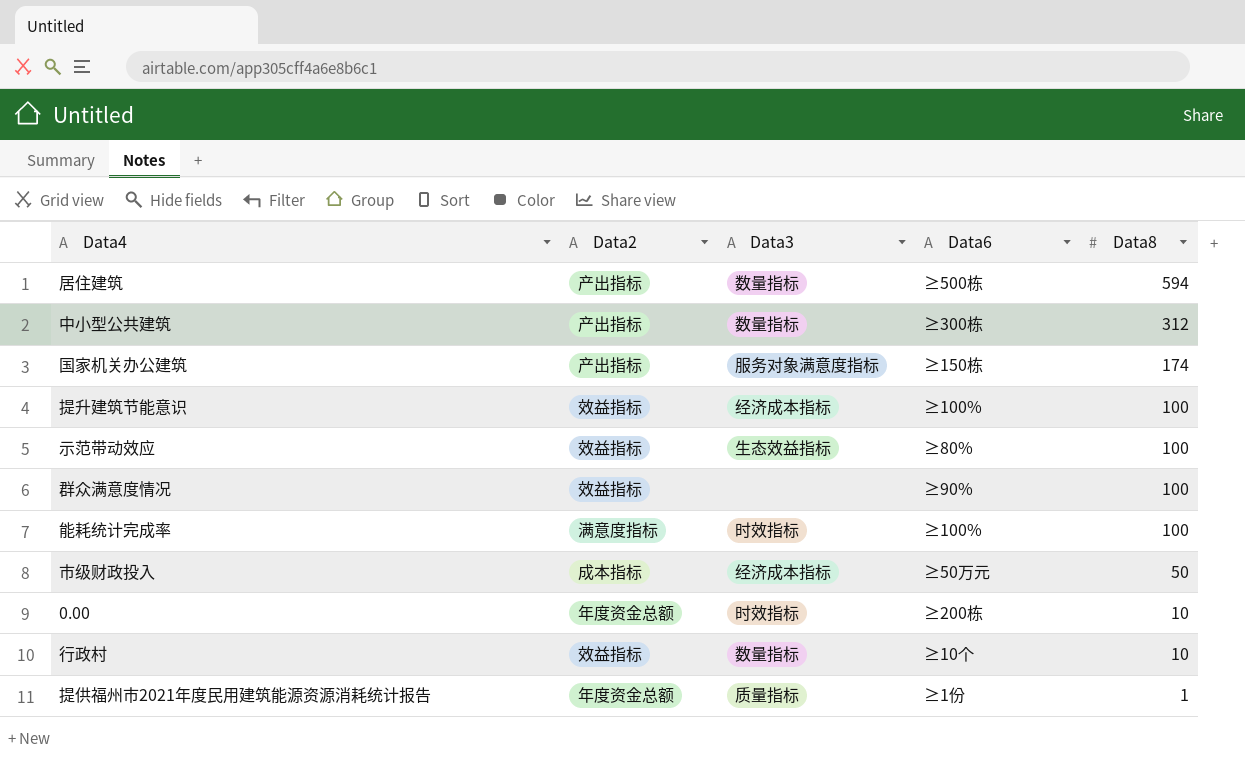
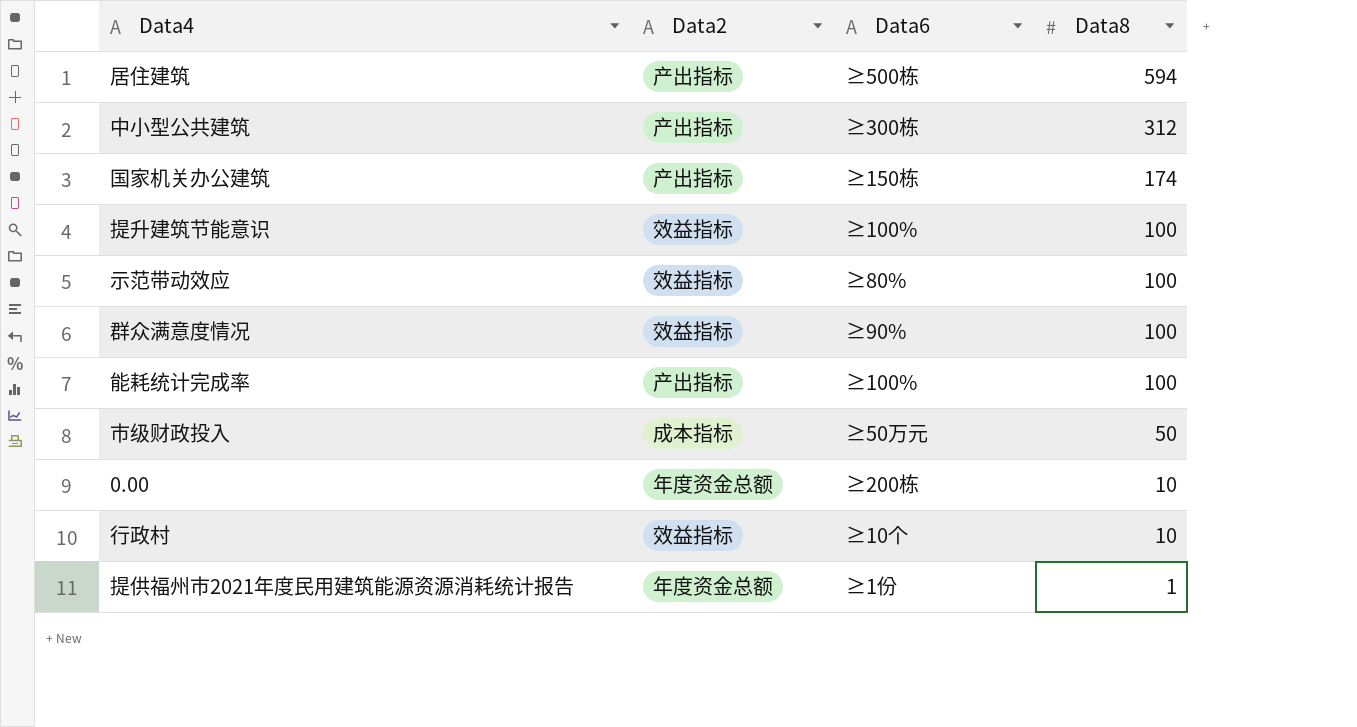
column Data3 | position: 3 -> none
能耗统计完成率 | Data2: 满意度指标 -> 产出指标

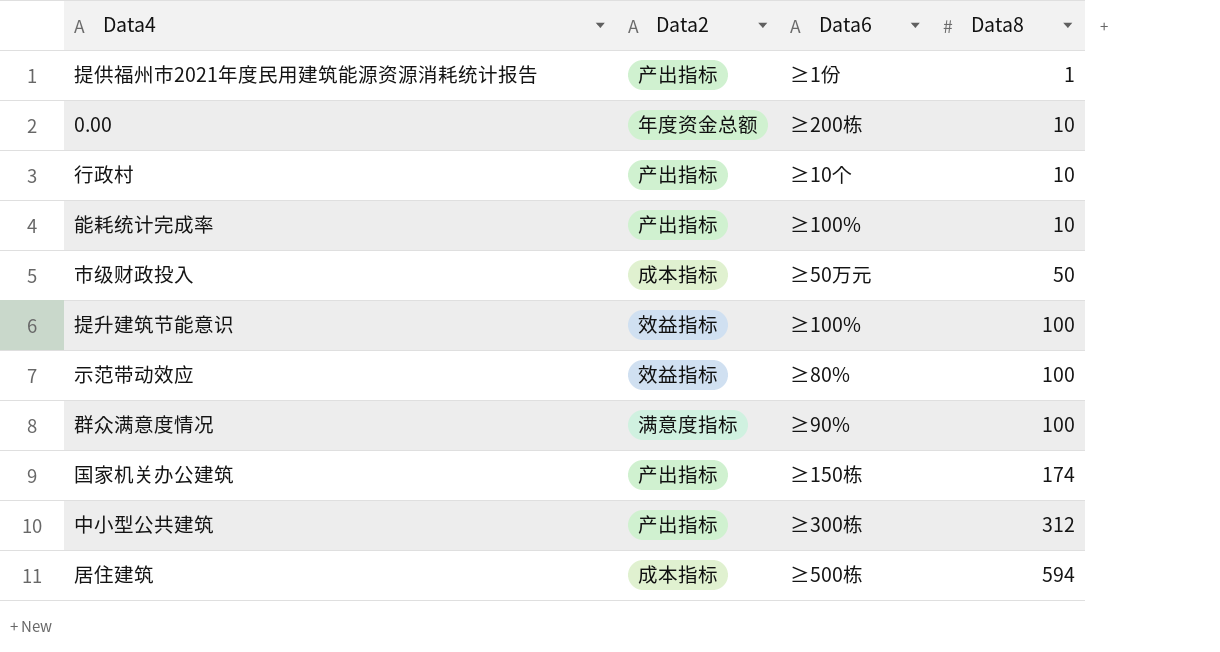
row order: Data8 descending -> Data8 ascending
提供福州市2021年度民用建筑能源资源消耗统计报告 | Data2: 年度资金总额 -> 产出指标
行政村 | Data2: 效益指标 -> 产出指标
能耗统计完成率 | Data8: 100 -> 10
群众满意度情况 | Data2: 效益指标 -> 满意度指标
居住建筑 | Data2: 产出指标 -> 成本指标

